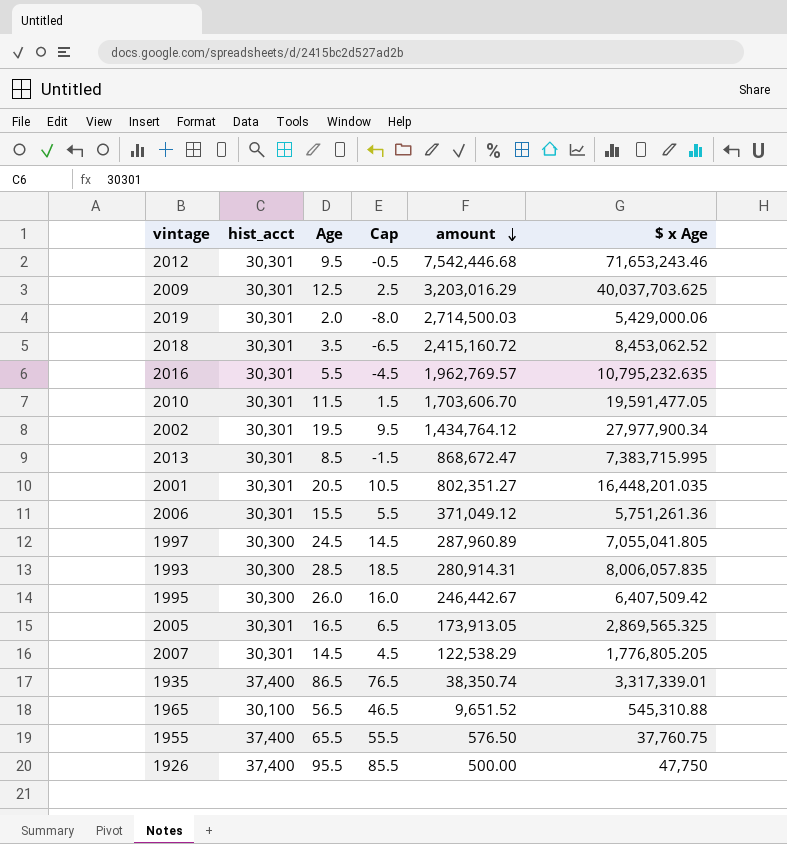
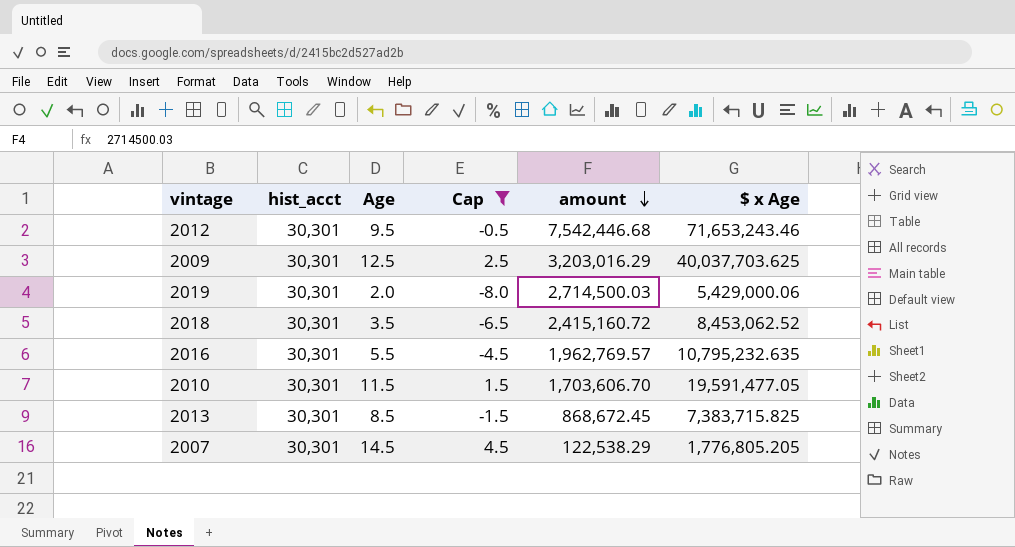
filter: none -> Cap <= 4.5
2013 | amount: 868,672.47 -> 868,672.45
2013 | $ x Age: 7,383,715.995 -> 7,383,715.825

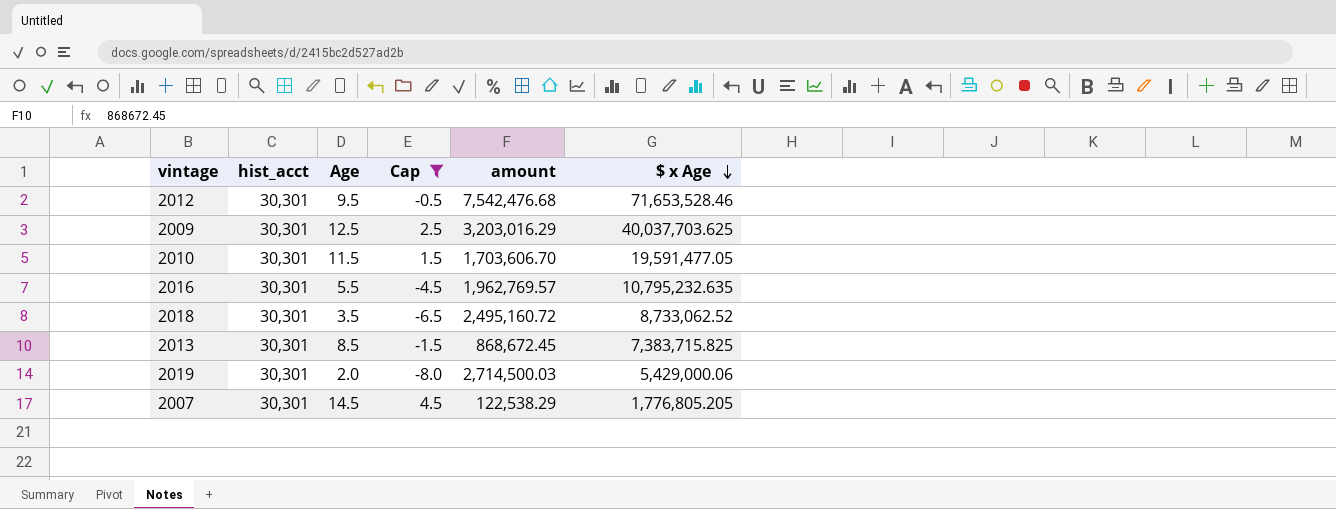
row order: amount descending -> $ x Age descending
2012 | amount: 7,542,446.68 -> 7,542,476.68
2012 | $ x Age: 71,653,243.46 -> 71,653,528.46
2018 | amount: 2,415,160.72 -> 2,495,160.72
2018 | $ x Age: 8,453,062.52 -> 8,733,062.52

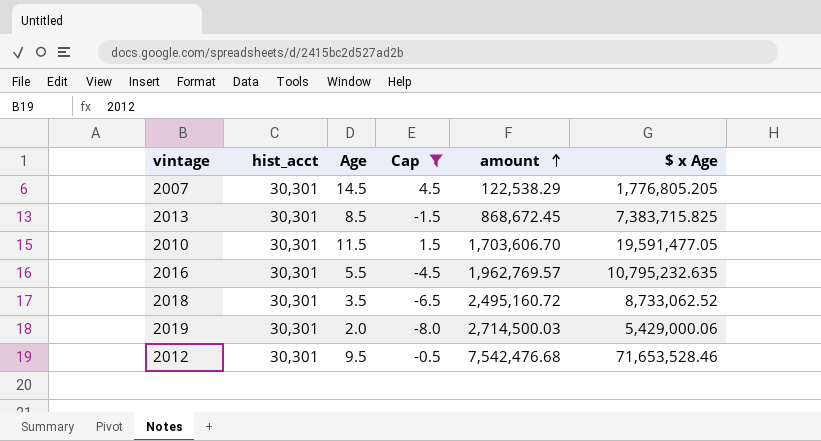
row order: $ x Age descending -> amount ascending
row 2009: 30,301 | 12.5 | 2.5 | 3,203,016.29 | 40,037,703.625 -> none

